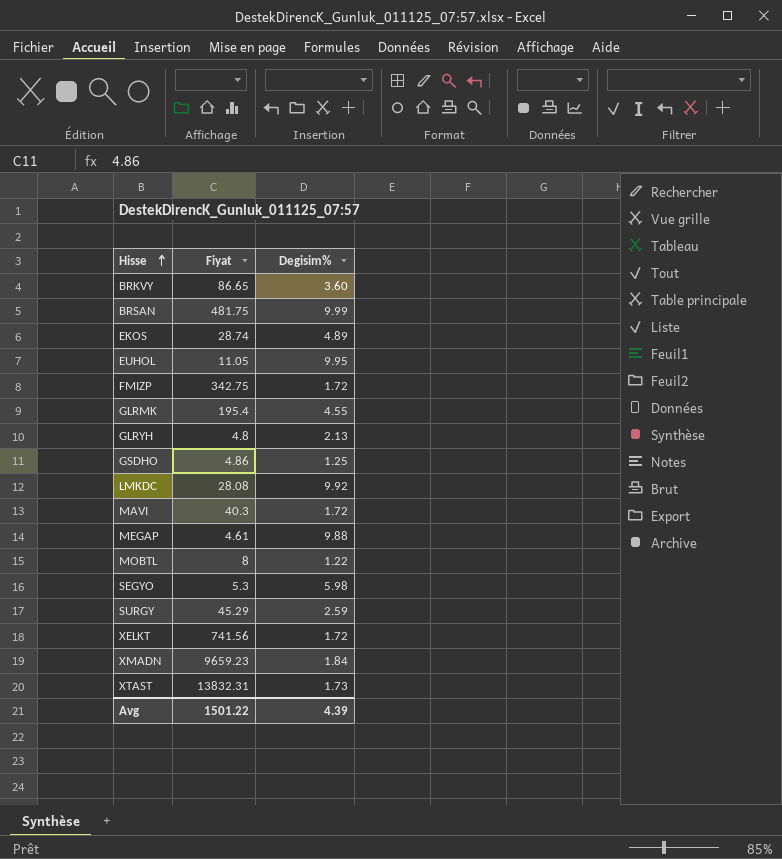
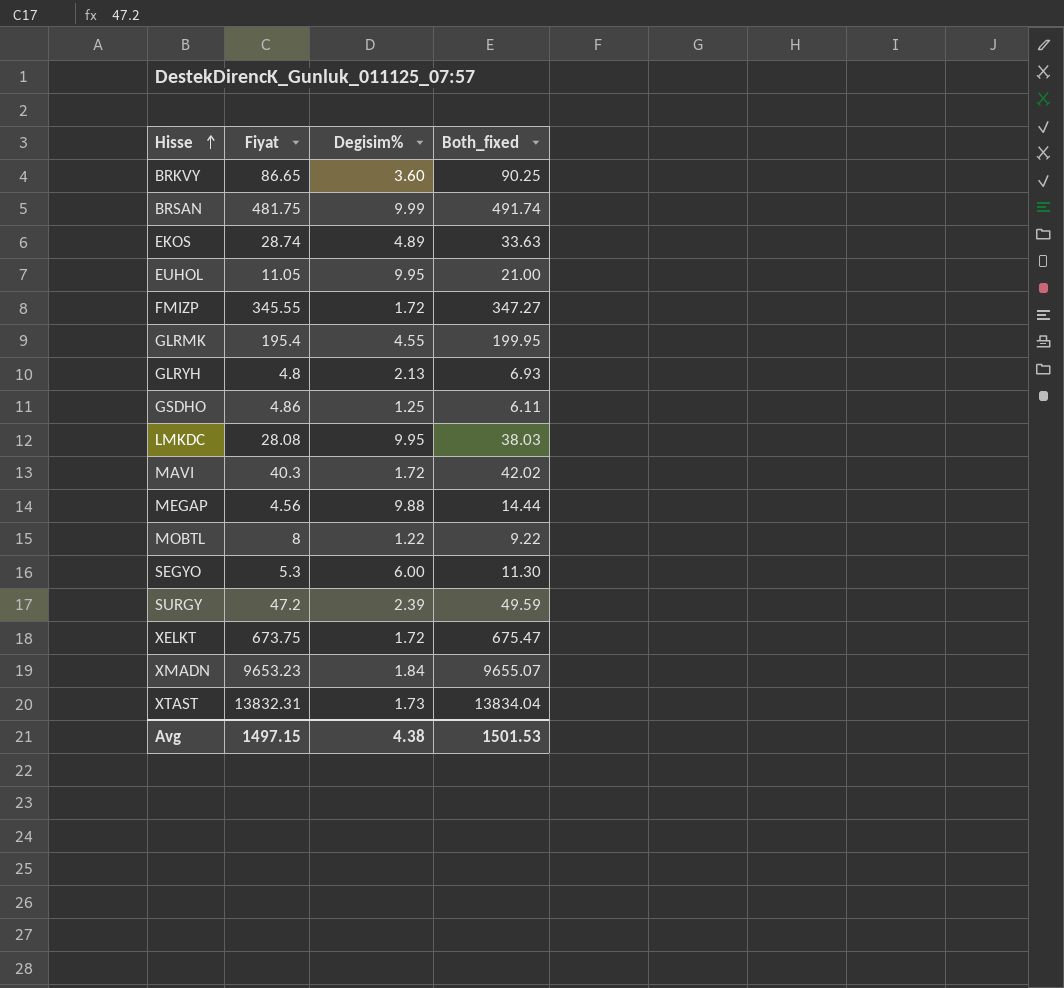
column Both_fixed | formula: none -> [Fiyat] + [Degisim%]
FMIZP | Fiyat: 342.75 -> 345.55
LMKDC | Degisim%: 9.92 -> 9.95
MEGAP | Fiyat: 4.61 -> 4.56
SEGYO | Degisim%: 5.98 -> 6.00
SURGY | Fiyat: 45.29 -> 47.2
SURGY | Degisim%: 2.59 -> 2.39
XELKT | Fiyat: 741.56 -> 673.75
XMADN | Fiyat: 9659.23 -> 9653.23
Avg | Fiyat: 1501.22 -> 1497.15
Avg | Degisim%: 4.39 -> 4.38

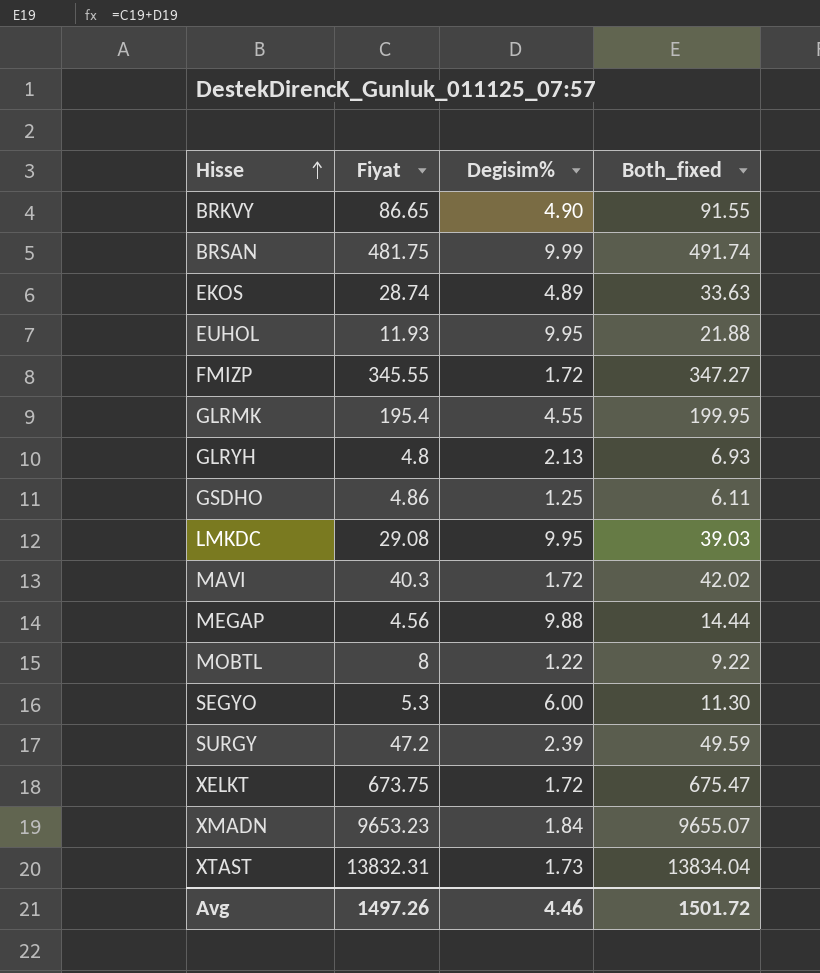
BRKVY | Degisim%: 3.60 -> 4.90
BRKVY | Both_fixed: 90.25 -> 91.55
EUHOL | Fiyat: 11.05 -> 11.93
EUHOL | Both_fixed: 21.00 -> 21.88
LMKDC | Fiyat: 28.08 -> 29.08
LMKDC | Both_fixed: 38.03 -> 39.03
Avg | Fiyat: 1497.15 -> 1497.26
Avg | Degisim%: 4.38 -> 4.46
Avg | Both_fixed: 1501.53 -> 1501.72

